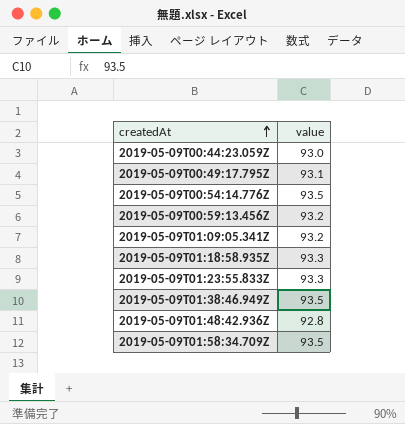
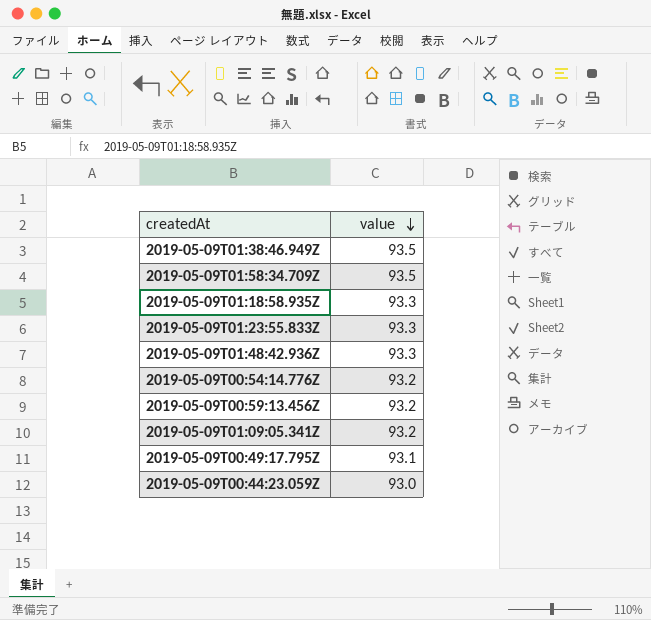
row order: createdAt ascending -> value descending
2019-05-09T01:48:42.936Z | value: 92.8 -> 93.3
2019-05-09T00:54:14.776Z | value: 93.5 -> 93.2

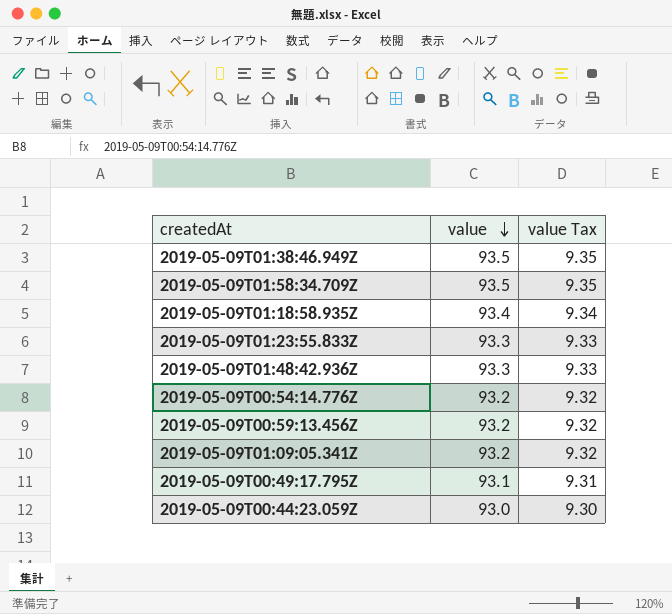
column value Tax | formula: none -> [value] * 0.1
2019-05-09T01:18:58.935Z | value: 93.3 -> 93.4

